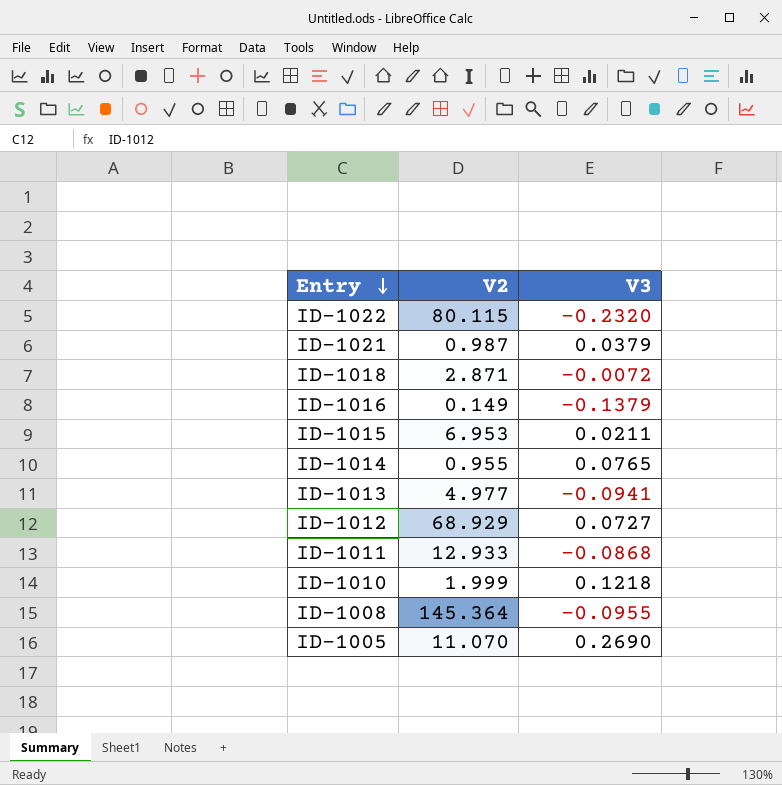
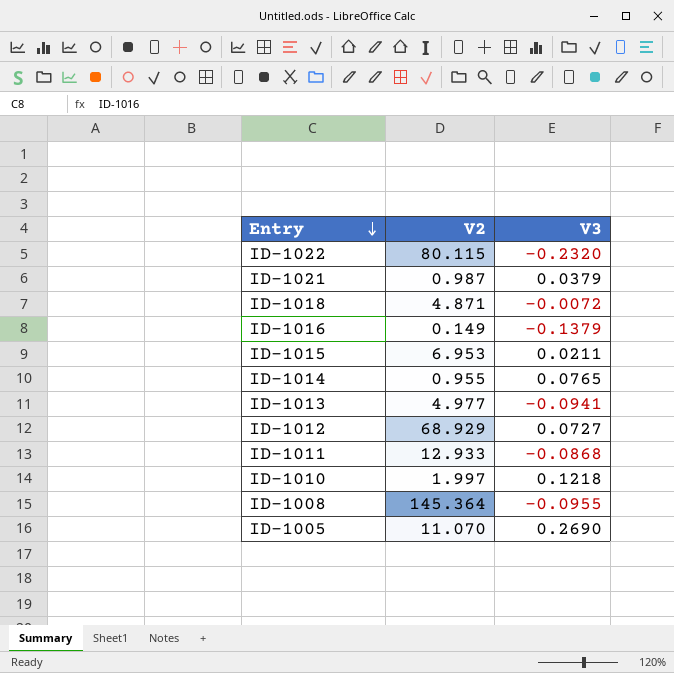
ID-1018 | V2: 2.871 -> 4.871
ID-1010 | V2: 1.999 -> 1.997

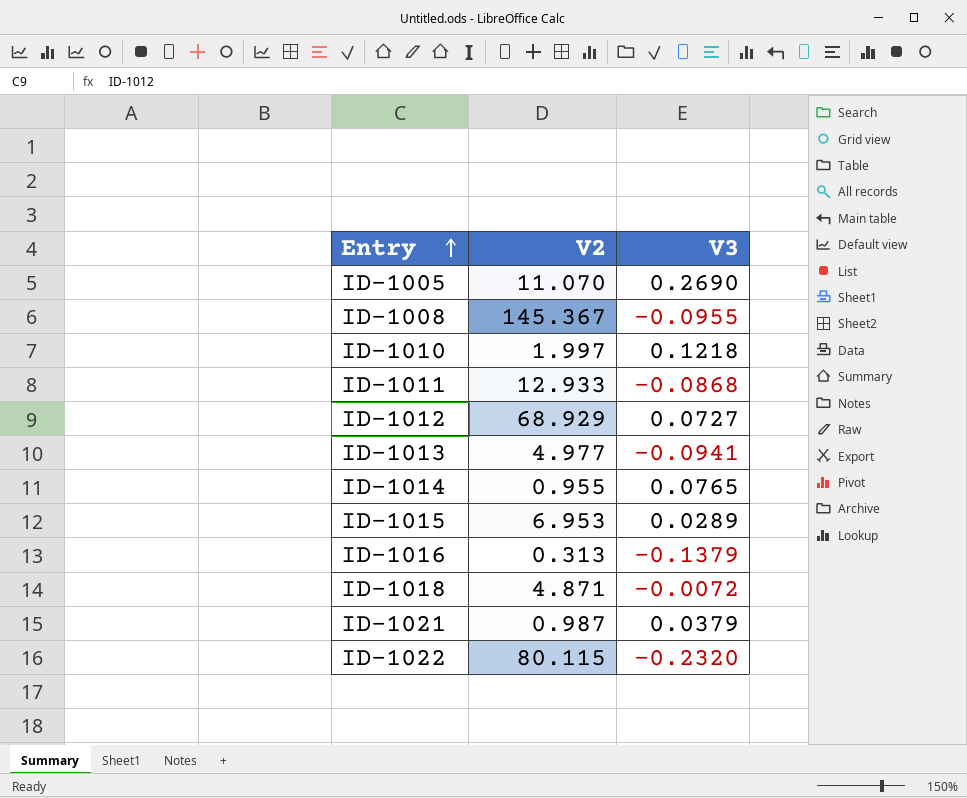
row order: Entry descending -> Entry ascending
ID-1008 | V2: 145.364 -> 145.367
ID-1015 | V3: 0.0211 -> 0.0289
ID-1016 | V2: 0.149 -> 0.313

